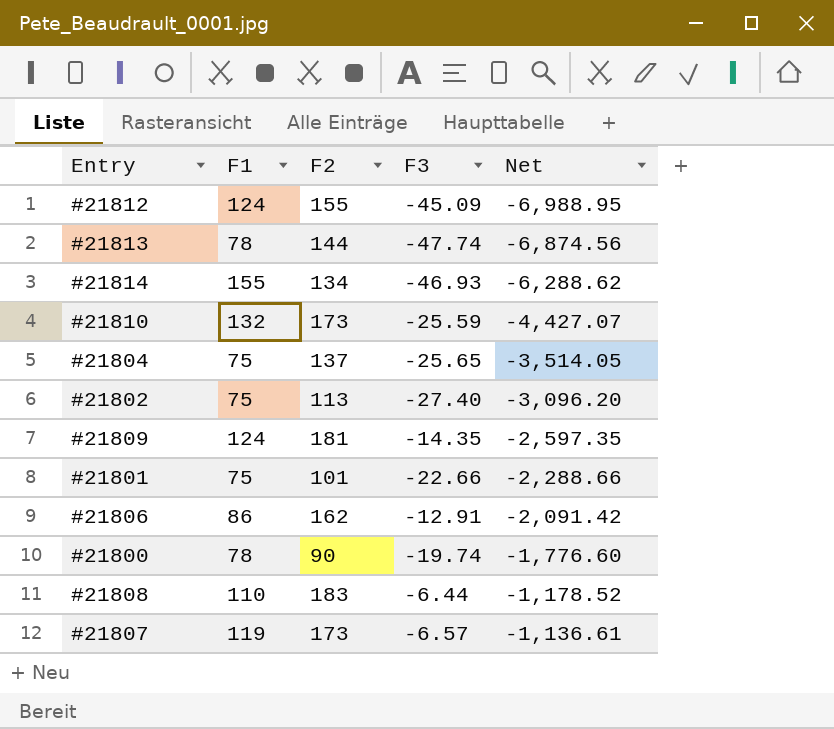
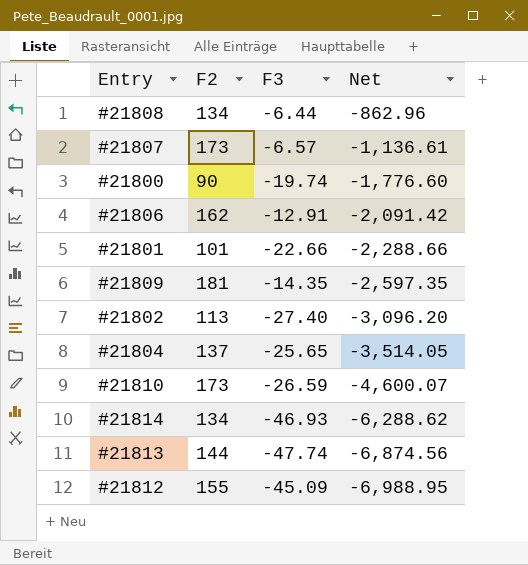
row order: Net ascending -> Net descending
column F1 | position: 2 -> none
#21808 | F2: 183 -> 134
#21808 | Net: -1,178.52 -> -862.96
#21810 | F3: -25.59 -> -26.59
#21810 | Net: -4,427.07 -> -4,600.07

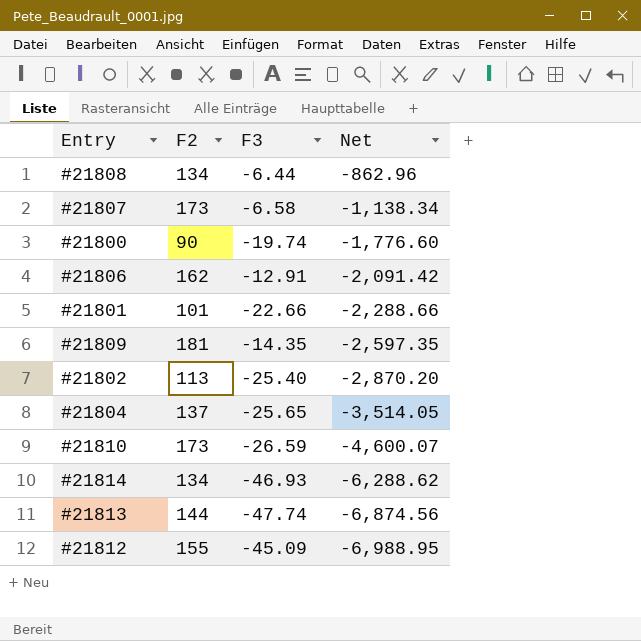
#21807 | F3: -6.57 -> -6.58
#21807 | Net: -1,136.61 -> -1,138.34
#21802 | F3: -27.40 -> -25.40
#21802 | Net: -3,096.20 -> -2,870.20

